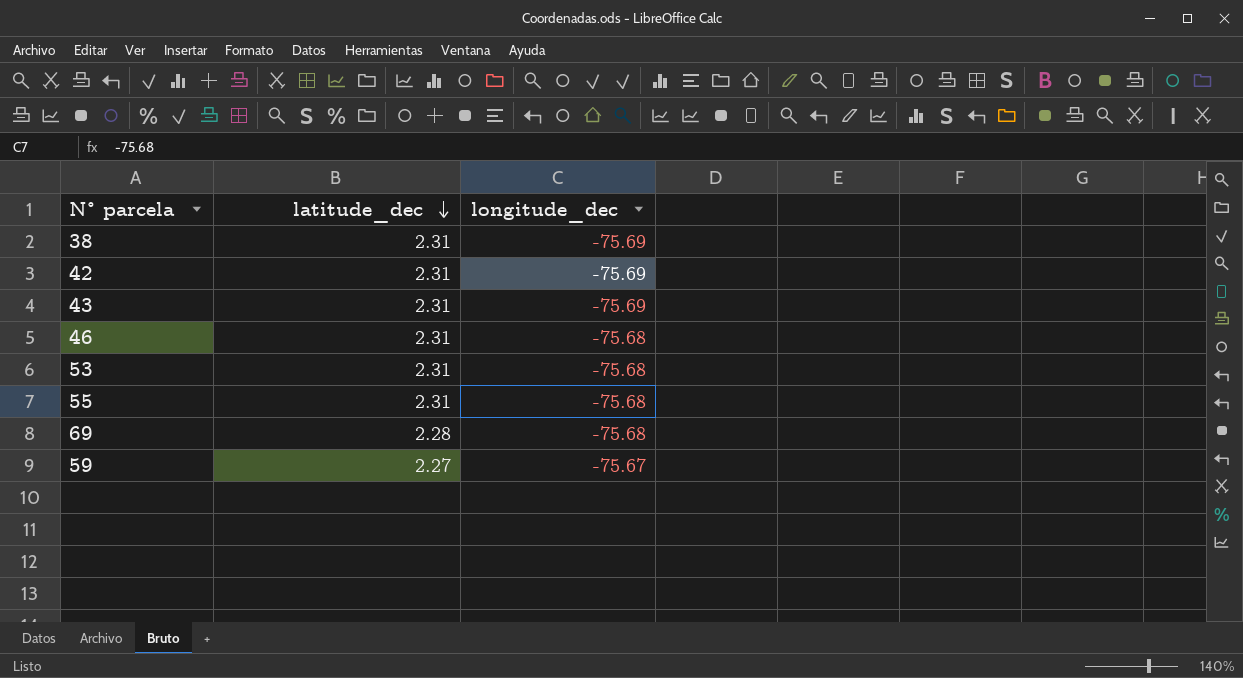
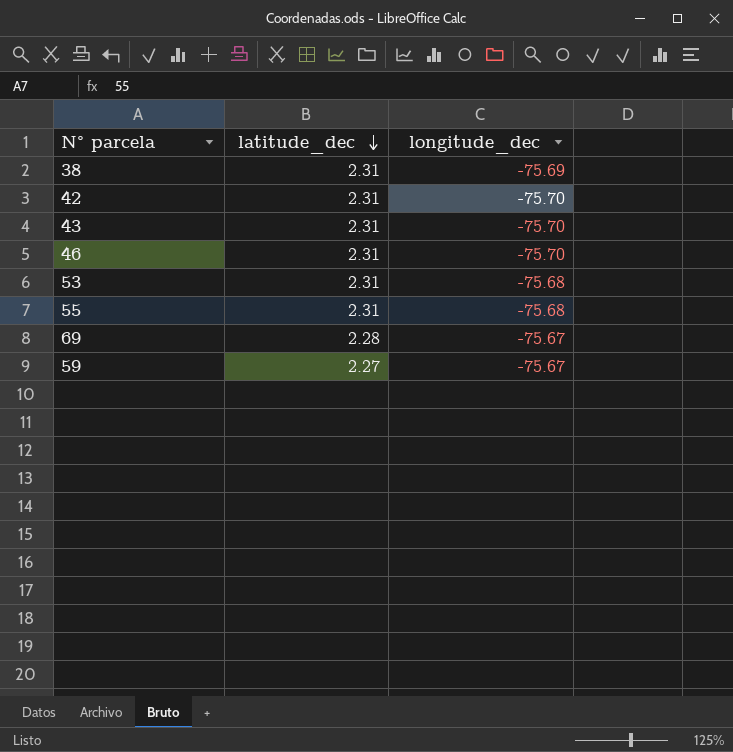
42 | longitude_dec: -75.69 -> -75.70
43 | longitude_dec: -75.69 -> -75.70
46 | longitude_dec: -75.68 -> -75.70
69 | longitude_dec: -75.68 -> -75.67

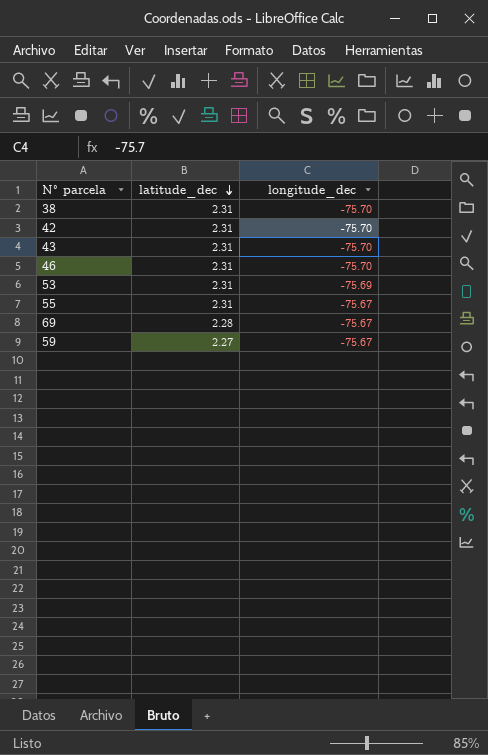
38 | longitude_dec: -75.69 -> -75.70
53 | longitude_dec: -75.68 -> -75.69
55 | longitude_dec: -75.68 -> -75.67

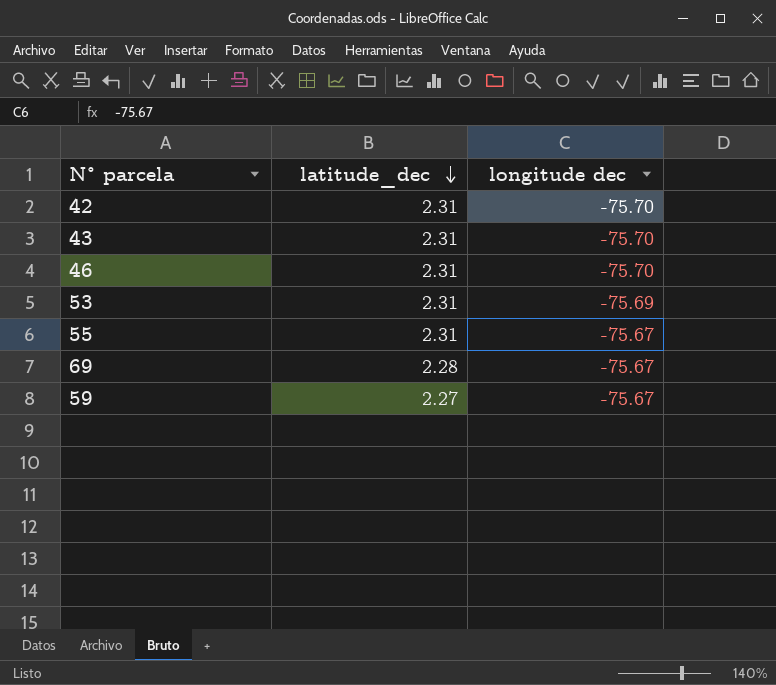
column name: longitude_dec -> longitude dec
row 38: 2.31 | -75.70 -> none

